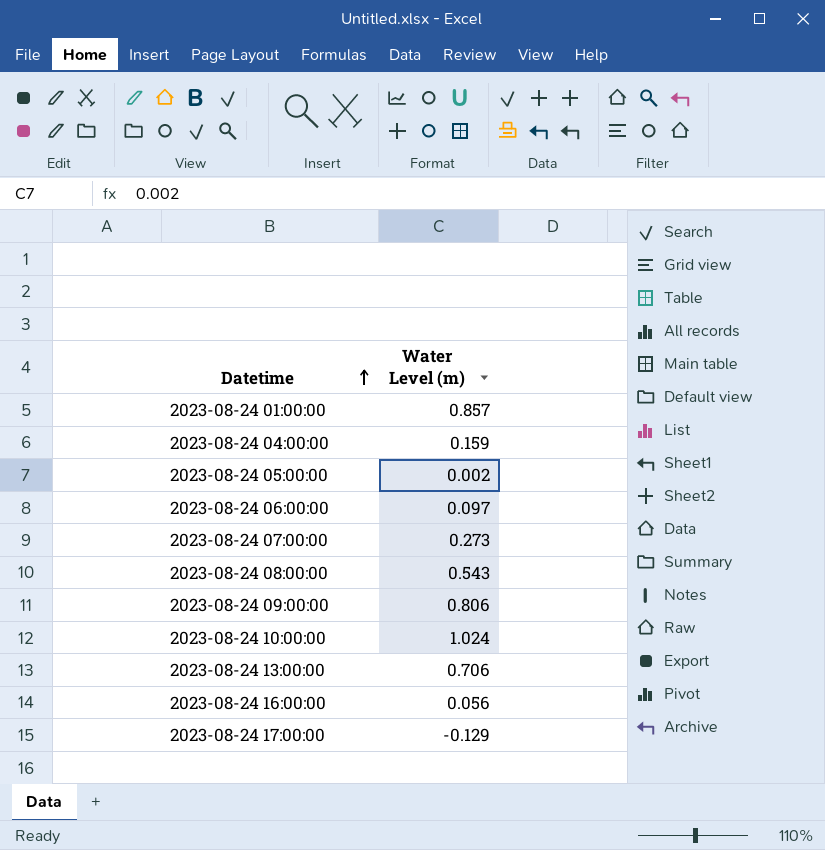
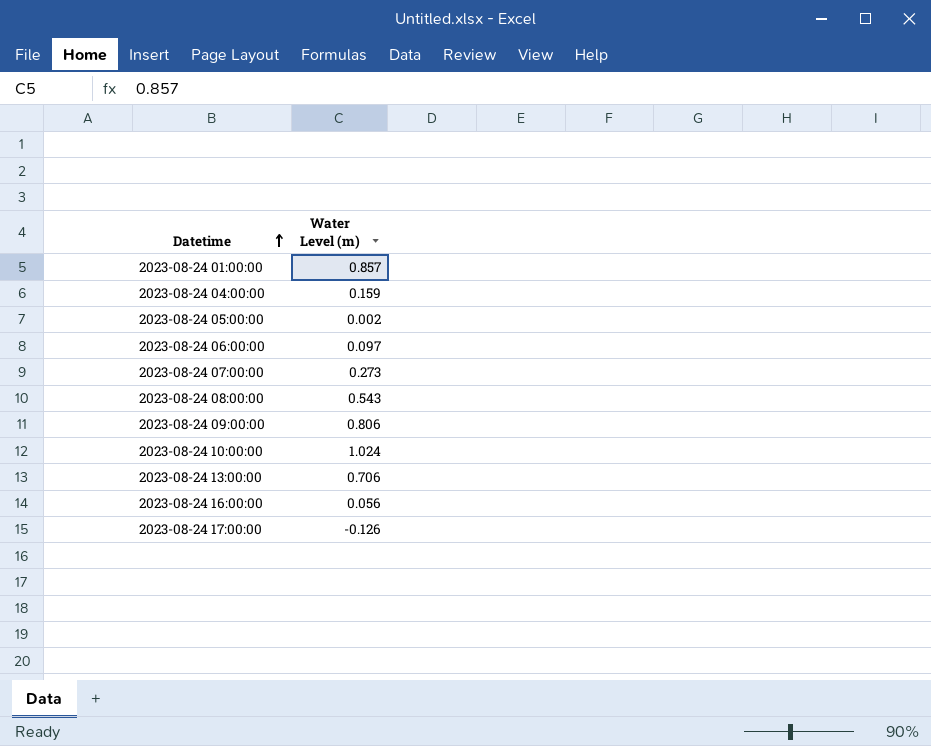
2023-08-24 17:00:00 | Water Level (m): -0.129 -> -0.126

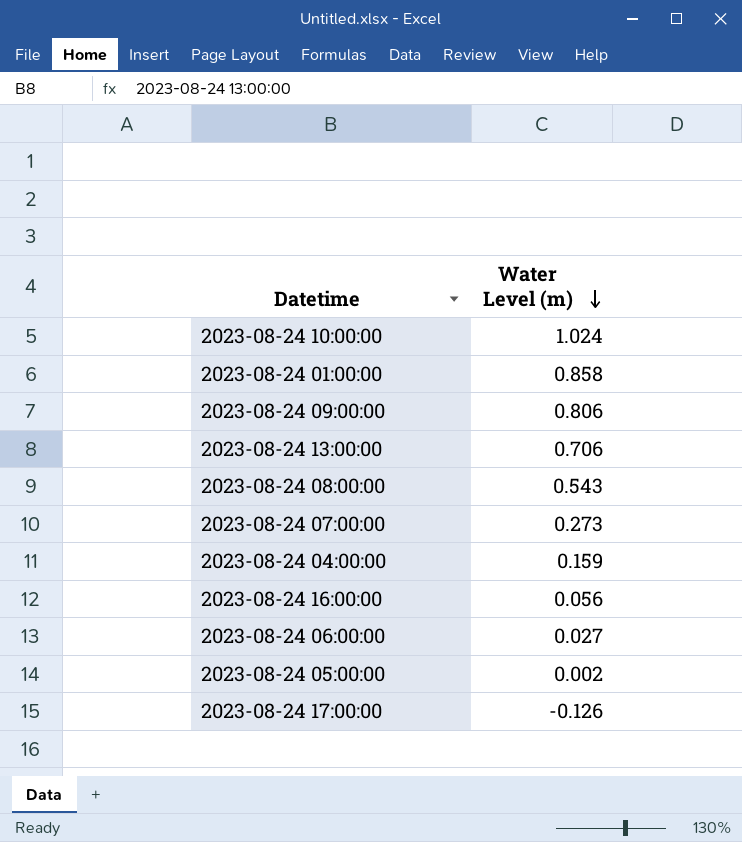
row order: Datetime ascending -> Water Level (m) descending
2023-08-24 01:00:00 | Water Level (m): 0.857 -> 0.858
2023-08-24 06:00:00 | Water Level (m): 0.097 -> 0.027

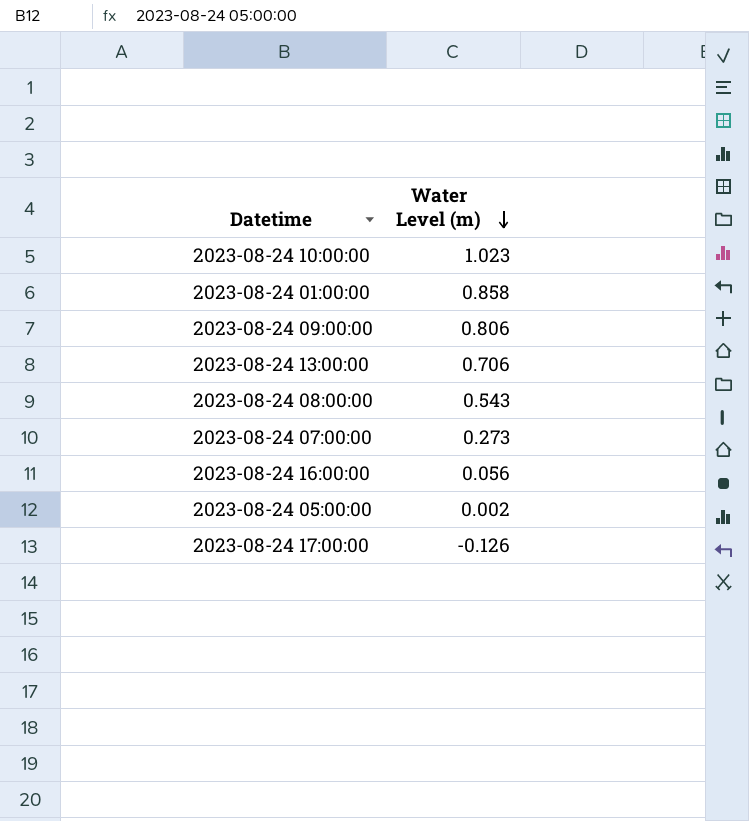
row 2023-08-24 04:00:00: 0.159 -> none
row 2023-08-24 06:00:00: 0.027 -> none
2023-08-24 10:00:00 | Water Level (m): 1.024 -> 1.023

